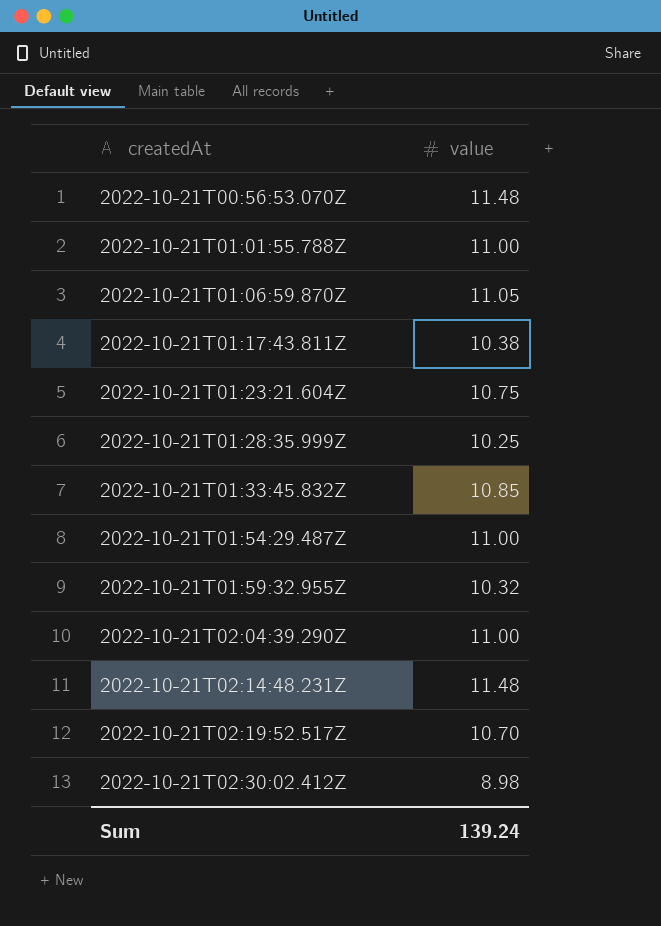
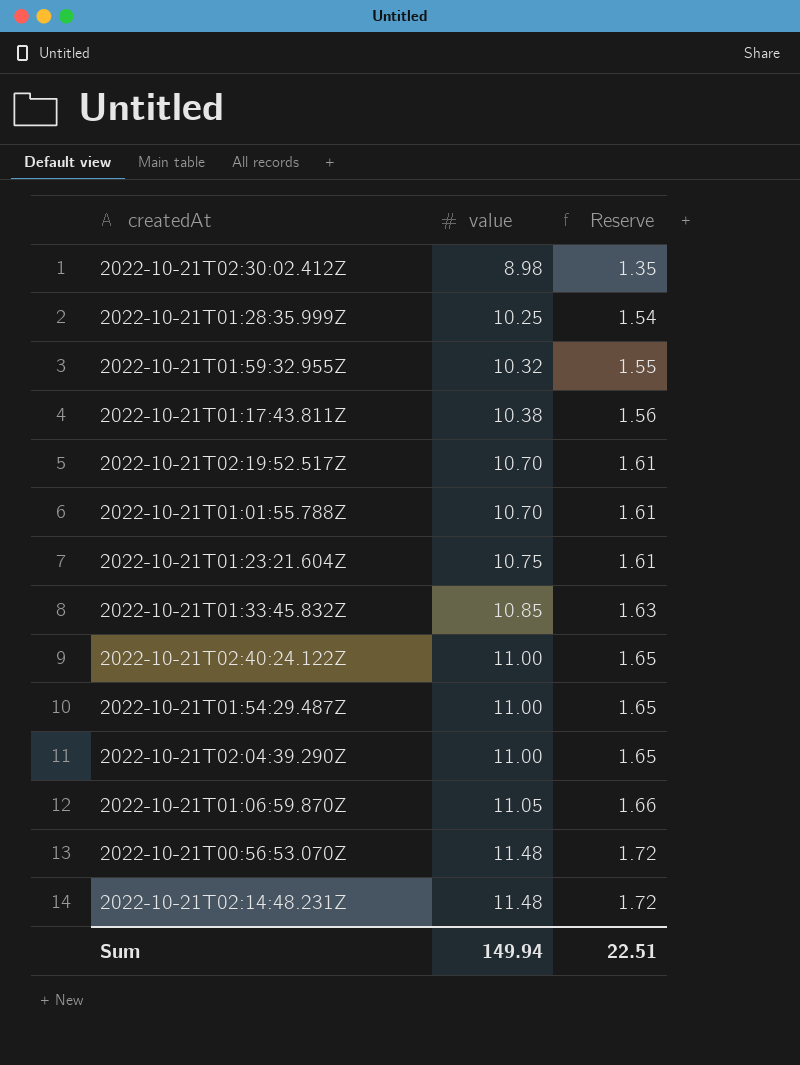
row order: createdAt ascending -> value ascending
column Reserve | formula: none -> [value] * 0.15
2022-10-21T01:01:55.788Z | value: 11.00 -> 10.70
row 2022-10-21T02:40:24.122Z: none -> 11.00 | 1.65
Sum | value: 139.24 -> 149.94

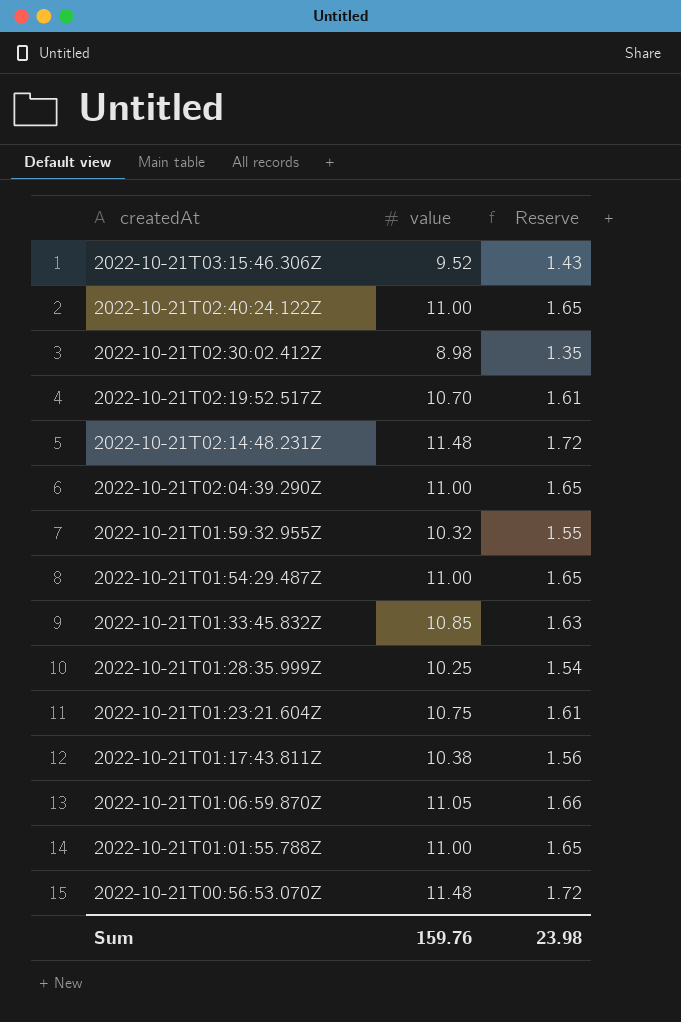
row order: value ascending -> createdAt descending
row 2022-10-21T03:15:46.306Z: none -> 9.52 | 1.43
2022-10-21T01:01:55.788Z | value: 10.70 -> 11.00
2022-10-21T01:01:55.788Z | Reserve: 1.61 -> 1.65
Sum | value: 149.94 -> 159.76
Sum | Reserve: 22.51 -> 23.98

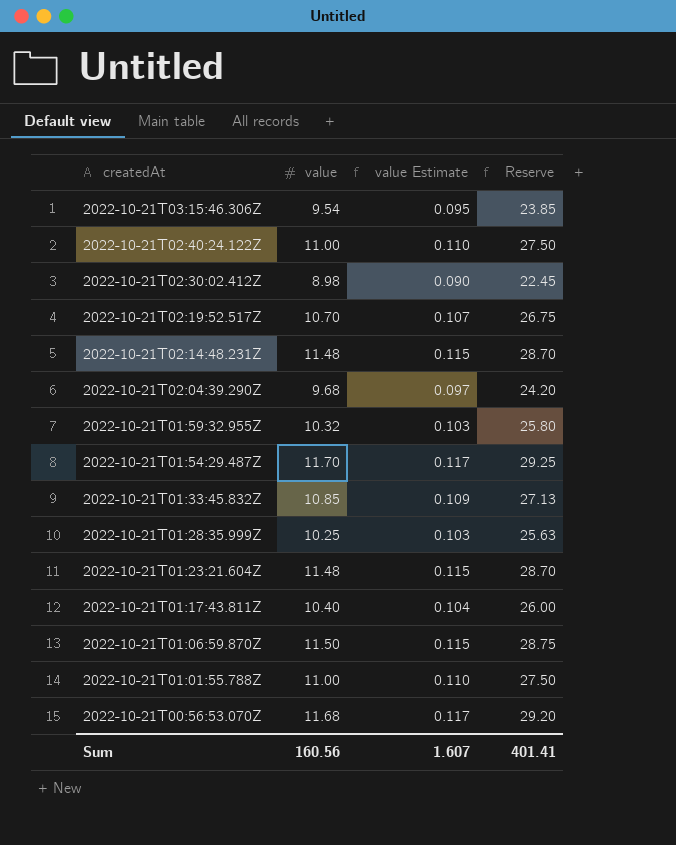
column value Estimate | formula: none -> [value] * 0.01
column Reserve | formula: [value] * 0.15 -> [value] * 2.5
2022-10-21T03:15:46.306Z | value: 9.52 -> 9.54
2022-10-21T02:04:39.290Z | value: 11.00 -> 9.68
2022-10-21T01:54:29.487Z | value: 11.00 -> 11.70
2022-10-21T01:23:21.604Z | value: 10.75 -> 11.48
2022-10-21T01:17:43.811Z | value: 10.38 -> 10.40
2022-10-21T01:06:59.870Z | value: 11.05 -> 11.50
2022-10-21T00:56:53.070Z | value: 11.48 -> 11.68
Sum | value: 159.76 -> 160.56
Sum | Reserve: 23.98 -> 401.41

